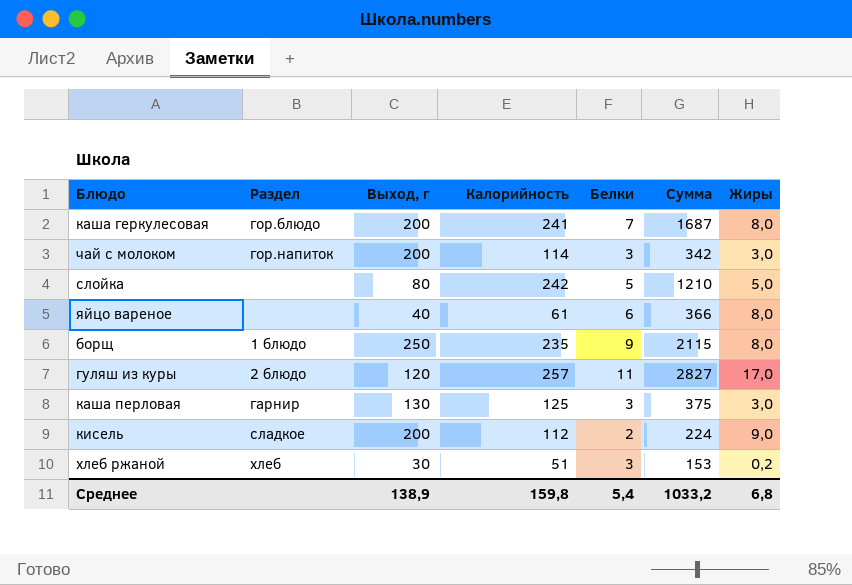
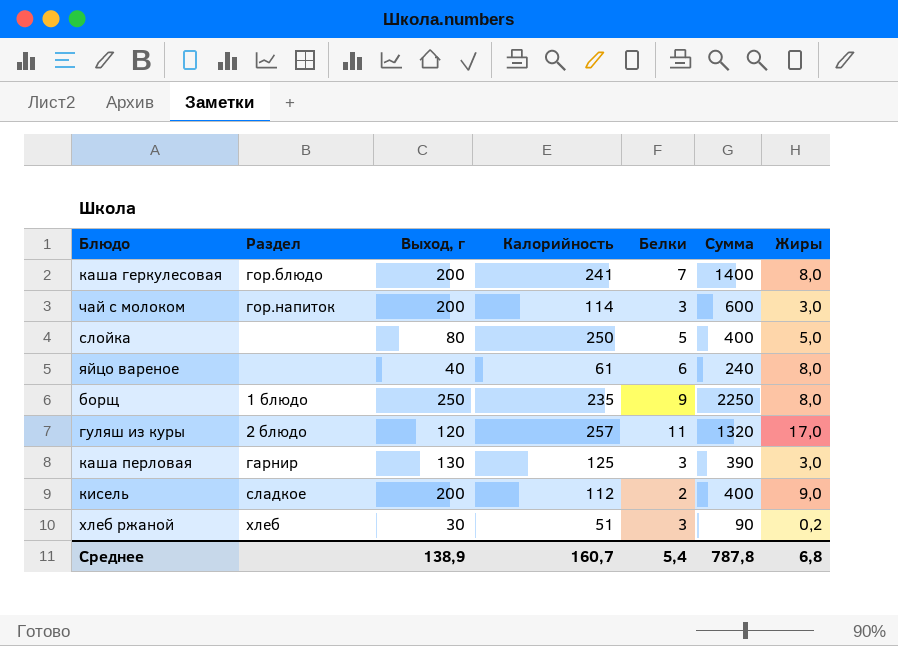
column Сумма | formula: [Калорийность] * [Белки] -> [Выход, г] * [Белки]
слойка | Калорийность: 242 -> 250
Среднее | Калорийность: 159,8 -> 160,7
Среднее | Сумма: 1033,2 -> 787,8

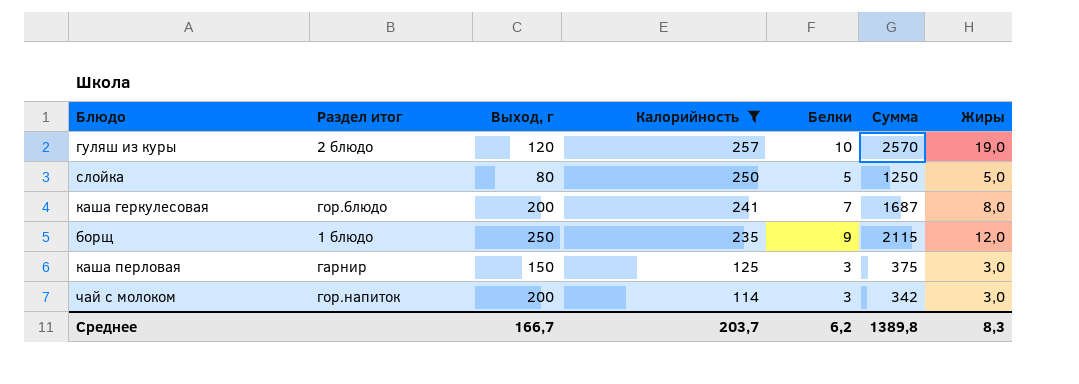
filter: none -> Калорийность >= 114
row order: none -> Калорийность descending
column name: Раздел -> Раздел итог
column Сумма | formula: [Выход, г] * [Белки] -> [Калорийность] * [Белки]
гуляш из куры | Белки: 11 -> 10
гуляш из куры | Жиры: 17,0 -> 19,0
борщ | Жиры: 8,0 -> 12,0
каша перловая | Выход, г: 130 -> 150
Среднее | Выход, г: 138,9 -> 166,7
Среднее | Калорийность: 160,7 -> 203,7
Среднее | Белки: 5,4 -> 6,2
Среднее | Сумма: 787,8 -> 1389,8
Среднее | Жиры: 6,8 -> 8,3

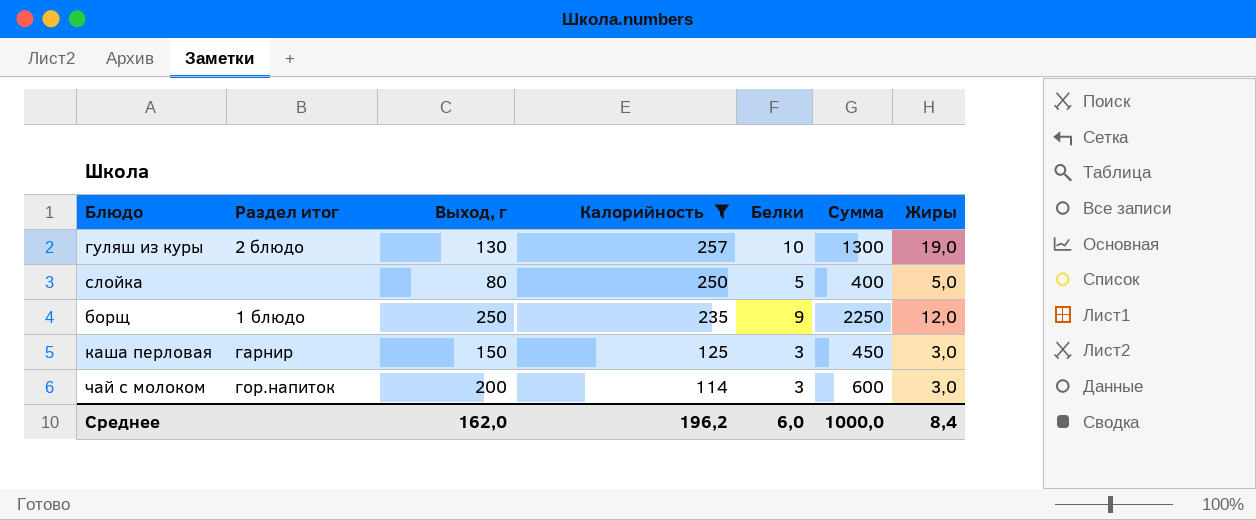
column Сумма | formula: [Калорийность] * [Белки] -> [Выход, г] * [Белки]
row каша геркулесовая: гор.блюдо | 200 | 241 | 7 | 1687 | 8,0 -> none
гуляш из куры | Выход, г: 120 -> 130
Среднее | Выход, г: 166,7 -> 162,0
Среднее | Калорийность: 203,7 -> 196,2
Среднее | Белки: 6,2 -> 6,0
Среднее | Сумма: 1389,8 -> 1000,0
Среднее | Жиры: 8,3 -> 8,4

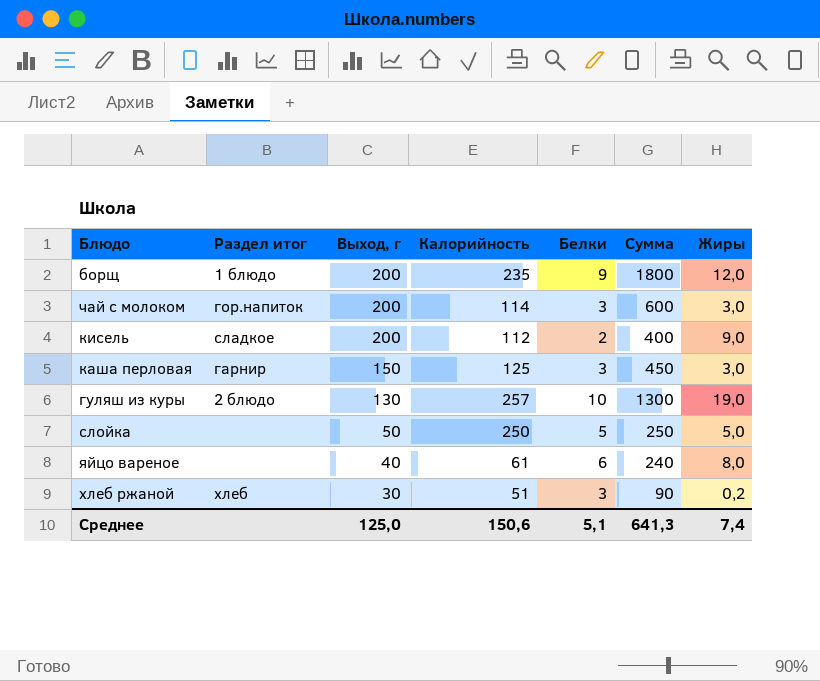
filter: Калорийность >= 114 -> none
row order: Калорийность descending -> Выход, г descending
борщ | Выход, г: 250 -> 200
борщ | Сумма: 2250 -> 1800
слойка | Выход, г: 80 -> 50
слойка | Сумма: 400 -> 250
Среднее | Выход, г: 162,0 -> 125,0
Среднее | Калорийность: 196,2 -> 150,6
Среднее | Белки: 6,0 -> 5,1
Среднее | Сумма: 1000,0 -> 641,3
Среднее | Жиры: 8,4 -> 7,4

